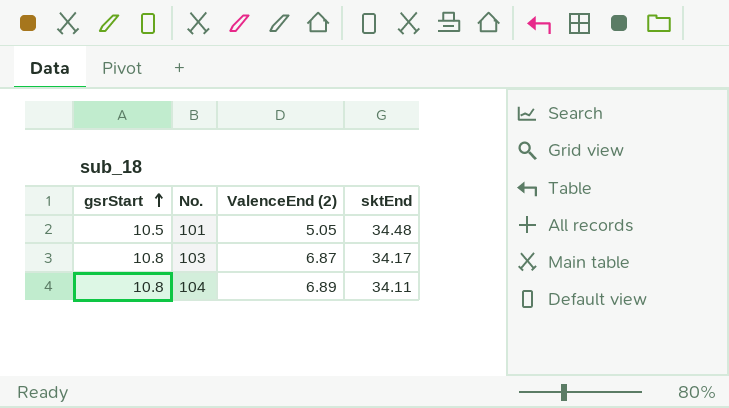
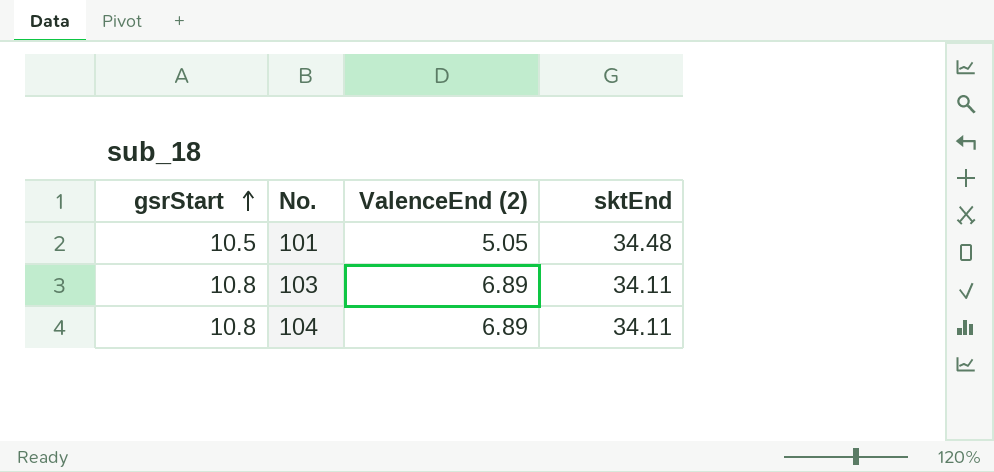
103 | ValenceEnd (2): 6.87 -> 6.89
103 | sktEnd: 34.17 -> 34.11

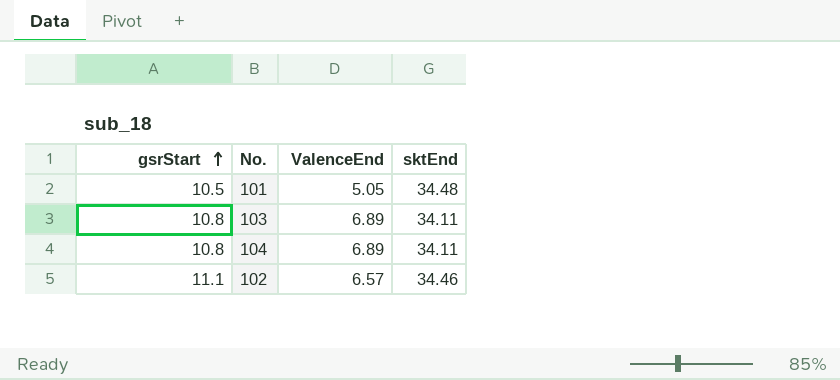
column name: ValenceEnd (2) -> ValenceEnd
row 102: none -> 11.1 | 6.57 | 34.46

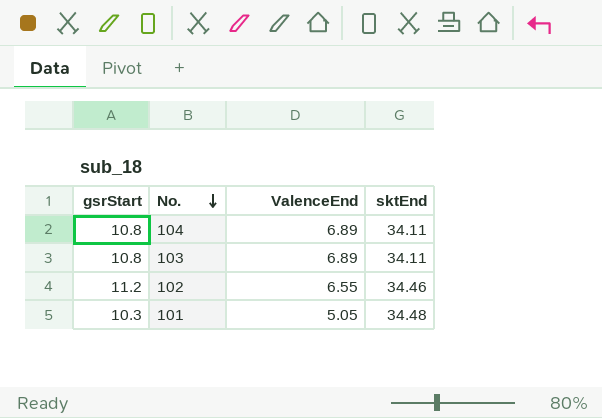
row order: gsrStart ascending -> No. descending
102 | gsrStart: 11.1 -> 11.2
102 | ValenceEnd: 6.57 -> 6.55
101 | gsrStart: 10.5 -> 10.3

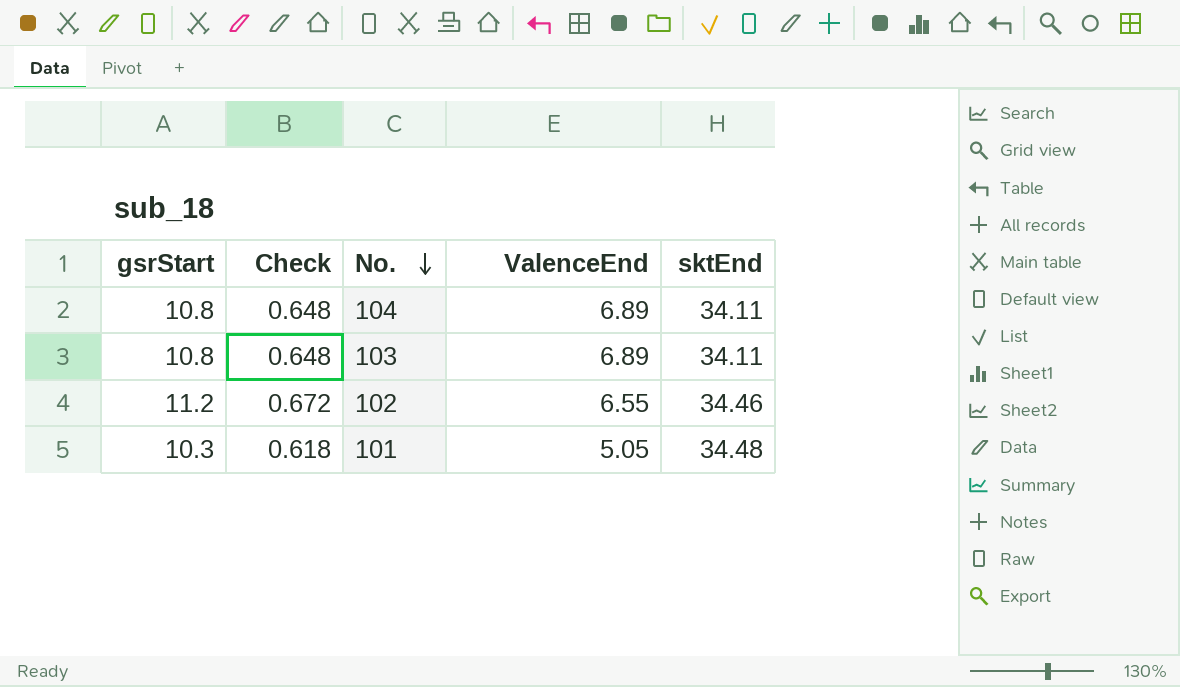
column Check | formula: none -> [gsrStart] * 0.06

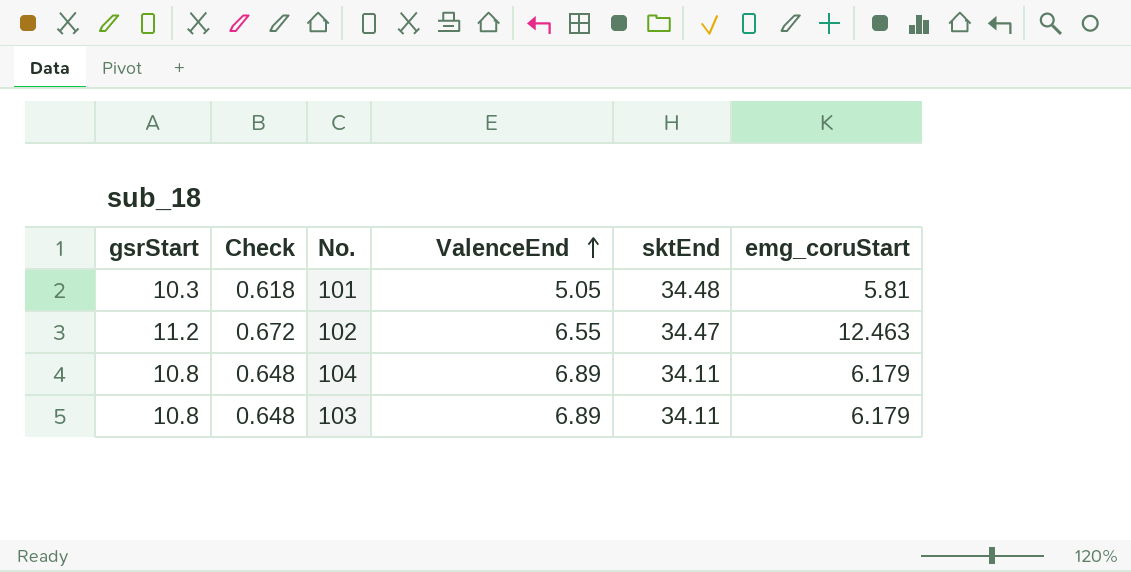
row order: No. descending -> ValenceEnd ascending
column emg_coruStart | position: none -> 6
102 | sktEnd: 34.46 -> 34.47

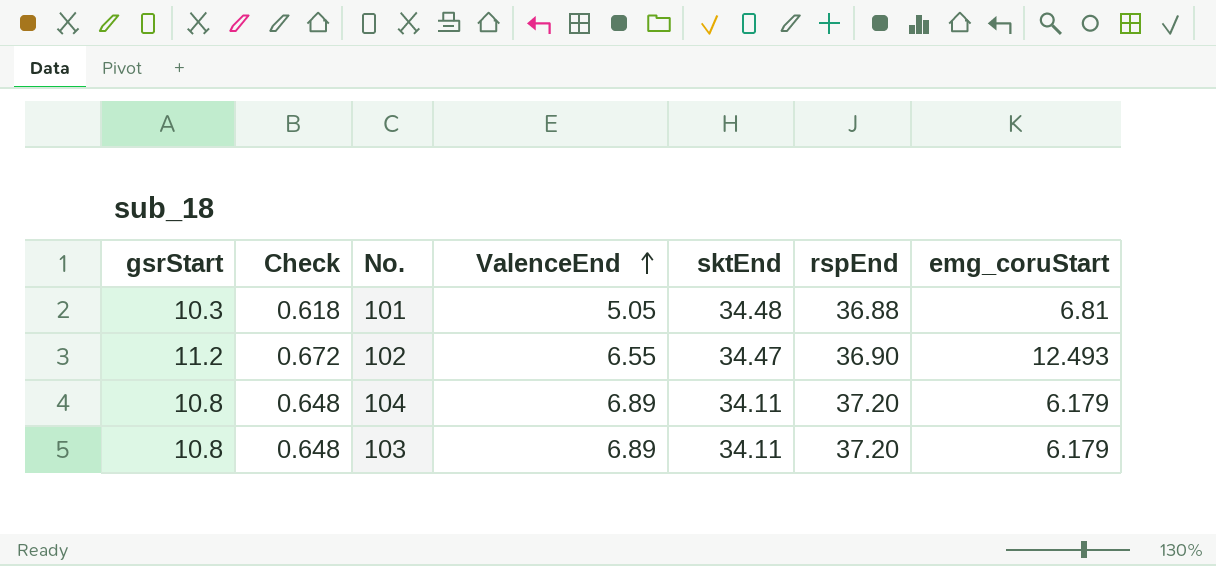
column rspEnd | position: none -> 6
101 | emg_coruStart: 5.81 -> 6.81
102 | emg_coruStart: 12.463 -> 12.493

